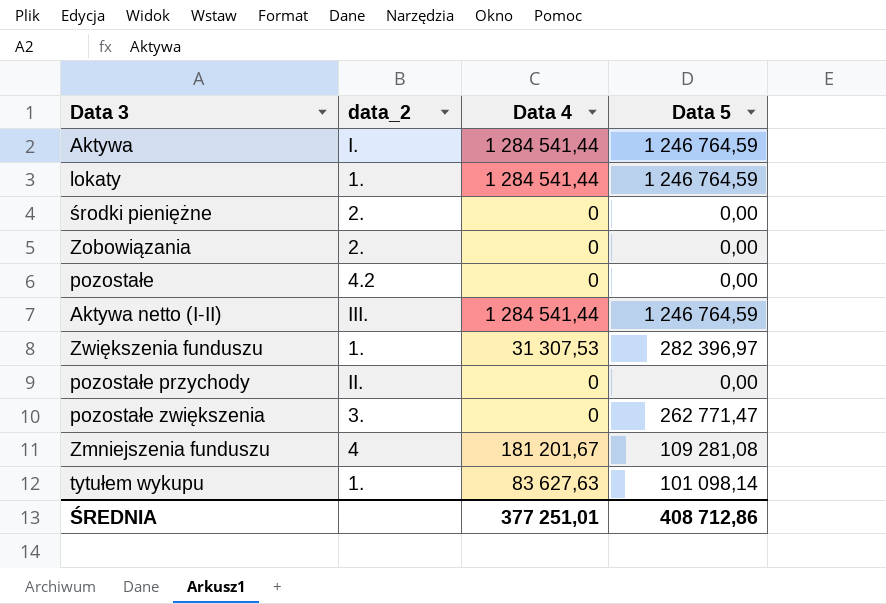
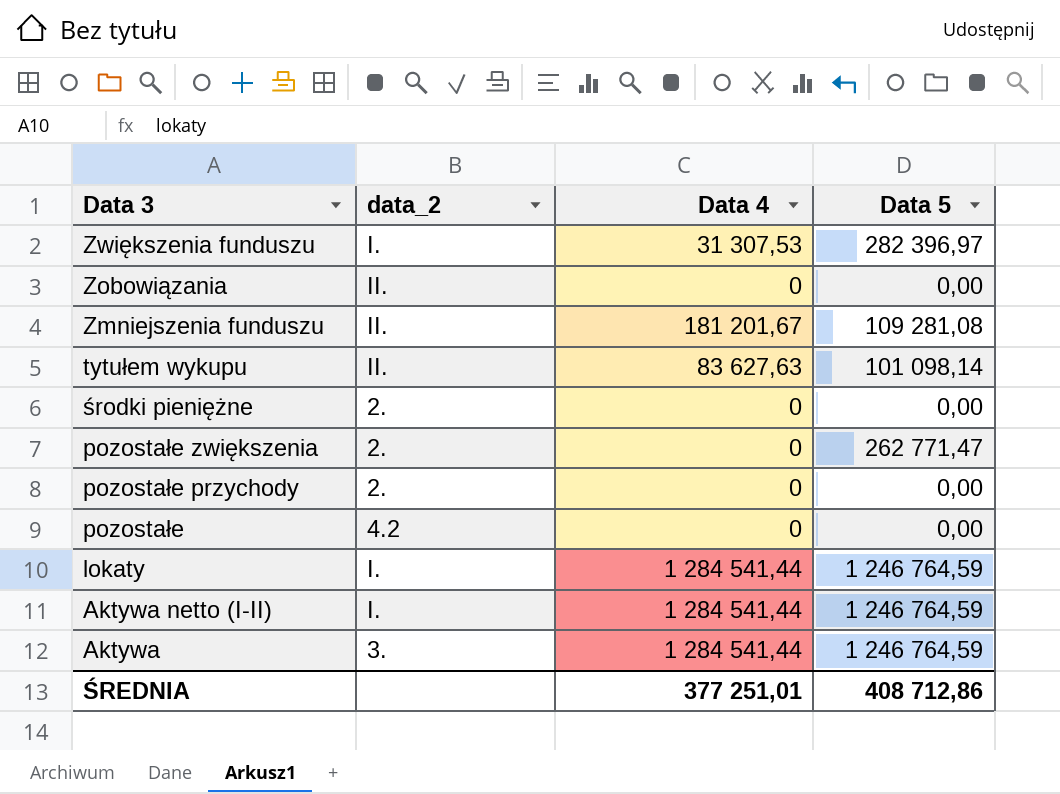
row order: none -> Data 3 descending
Zwiększenia funduszu | data_2: 1. -> I.
Zobowiązania | data_2: 2. -> II.
Zmniejszenia funduszu | data_2: 4 -> II.
tytułem wykupu | data_2: 1. -> II.
pozostałe zwiększenia | data_2: 3. -> 2.
pozostałe przychody | data_2: II. -> 2.
lokaty | data_2: 1. -> I.
Aktywa netto (I-II) | data_2: III. -> I.
Aktywa | data_2: I. -> 3.

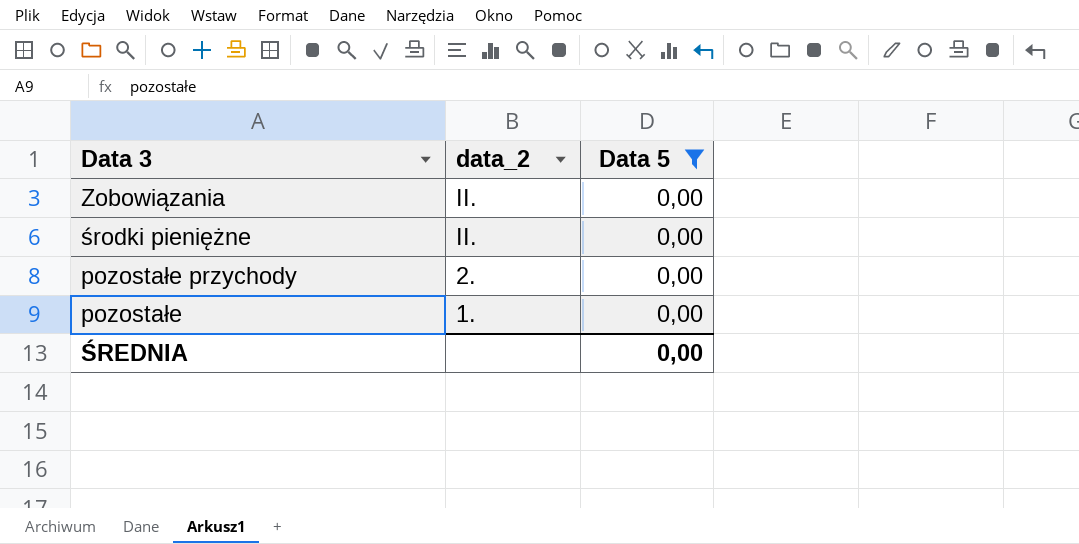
filter: none -> Data 5 = 0,00
column Data 4 | position: 3 -> none
środki pieniężne | data_2: 2. -> II.
pozostałe | data_2: 4.2 -> 1.
ŚREDNIA | Data 5: 408 712,86 -> 0,00

